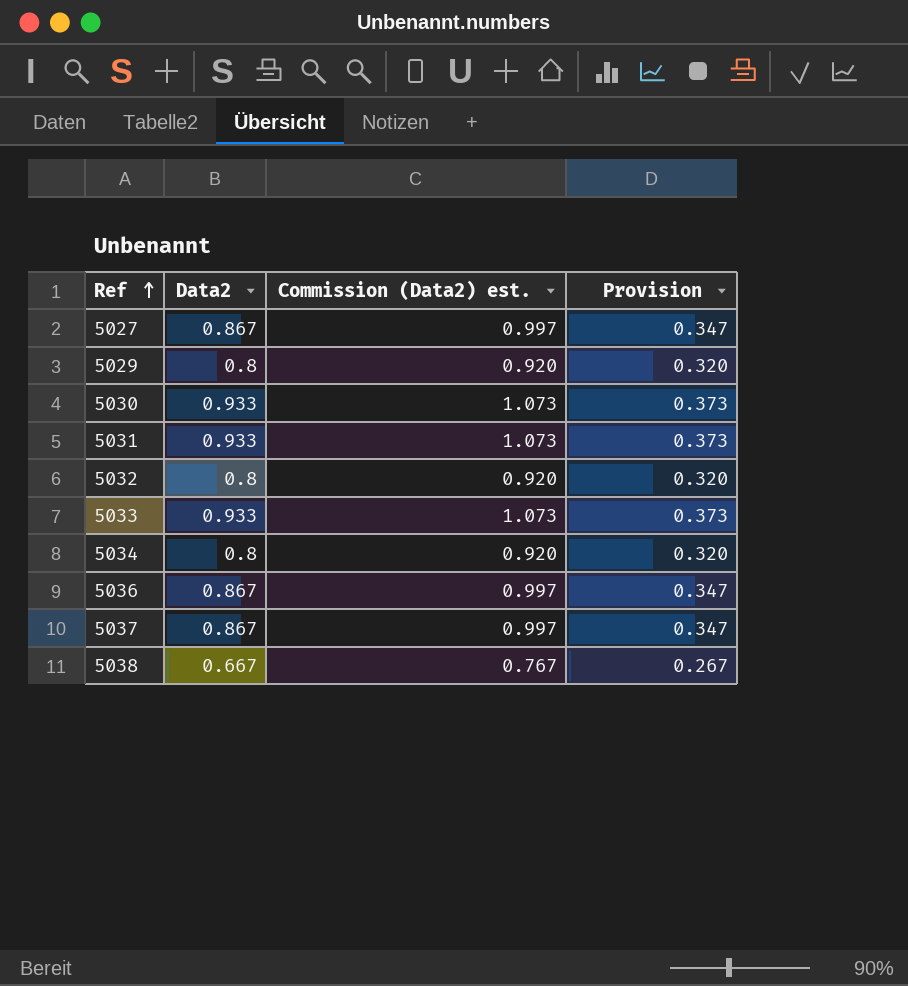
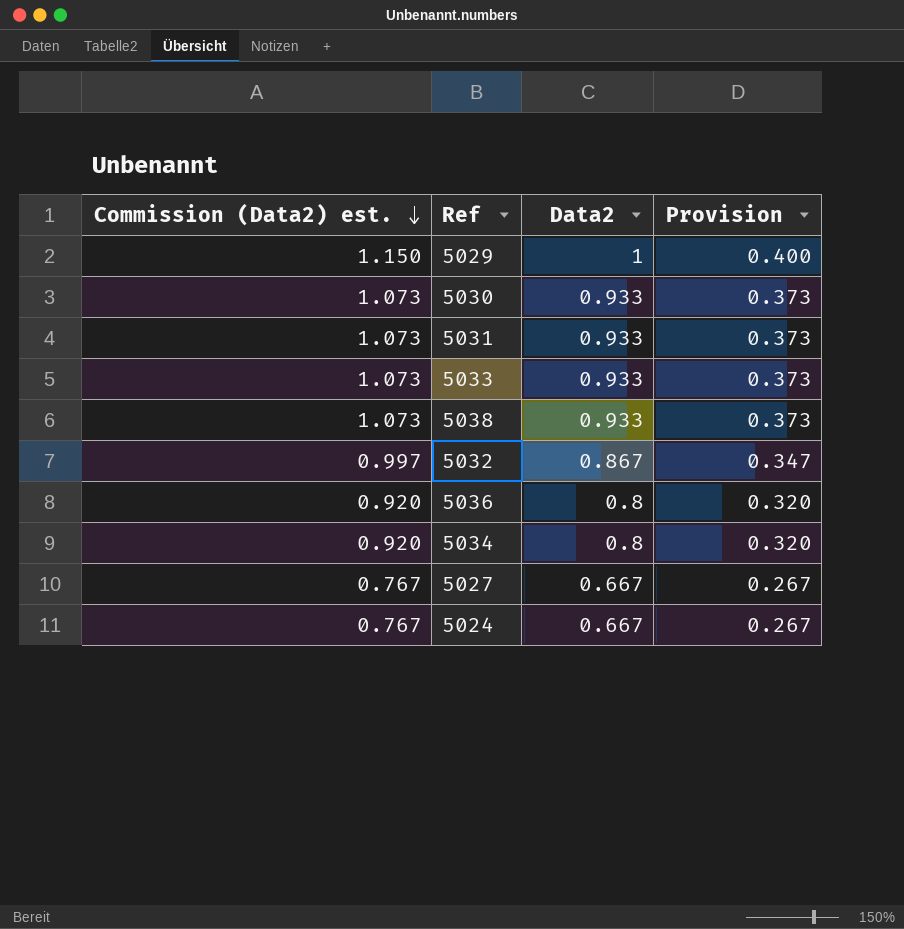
row order: Ref ascending -> Commission (Data2) est. descending
column Commission (Data2) est. | position: 3 -> 1
row 5037: 0.867 | 0.997 | 0.347 -> none
5029 | Commission (Data2) est.: 0.920 -> 1.150
5029 | Data2: 0.8 -> 1
5029 | Provision: 0.320 -> 0.400
5038 | Commission (Data2) est.: 0.767 -> 1.073
5038 | Data2: 0.667 -> 0.933
5038 | Provision: 0.267 -> 0.373
5032 | Commission (Data2) est.: 0.920 -> 0.997
5032 | Data2: 0.8 -> 0.867
5032 | Provision: 0.320 -> 0.347
5036 | Commission (Data2) est.: 0.997 -> 0.920
5036 | Data2: 0.867 -> 0.8
5036 | Provision: 0.347 -> 0.320
5027 | Commission (Data2) est.: 0.997 -> 0.767
5027 | Data2: 0.867 -> 0.667
5027 | Provision: 0.347 -> 0.267
row 5024: none -> 0.767 | 0.667 | 0.267

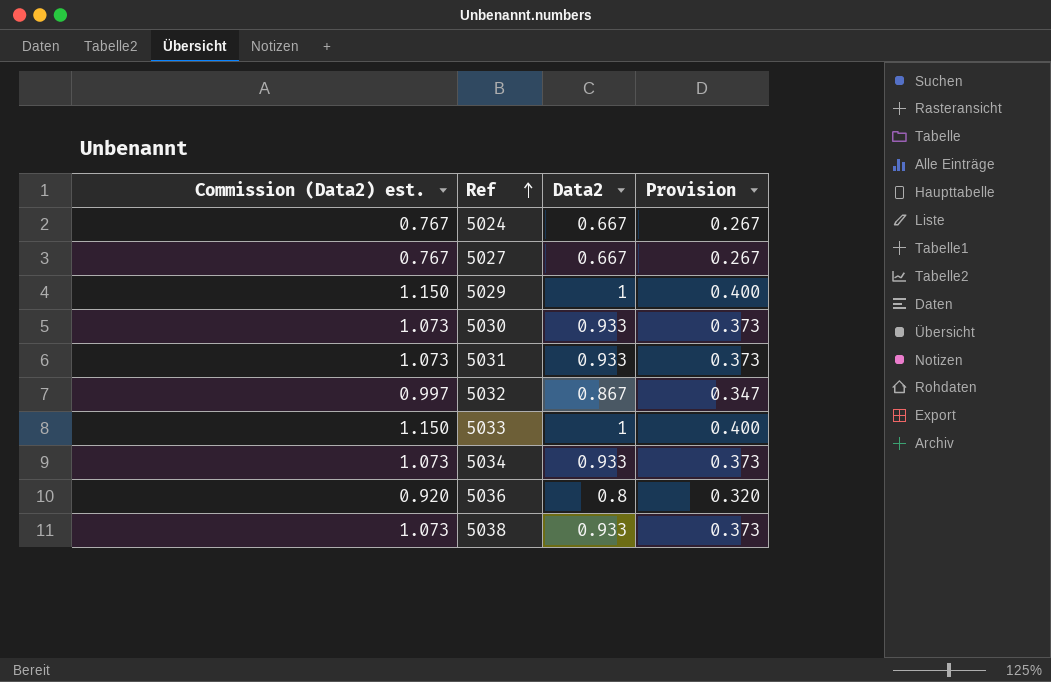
row order: Commission (Data2) est. descending -> Ref ascending
5033 | Commission (Data2) est.: 1.073 -> 1.150
5033 | Data2: 0.933 -> 1
5033 | Provision: 0.373 -> 0.400
5034 | Commission (Data2) est.: 0.920 -> 1.073
5034 | Data2: 0.8 -> 0.933
5034 | Provision: 0.320 -> 0.373

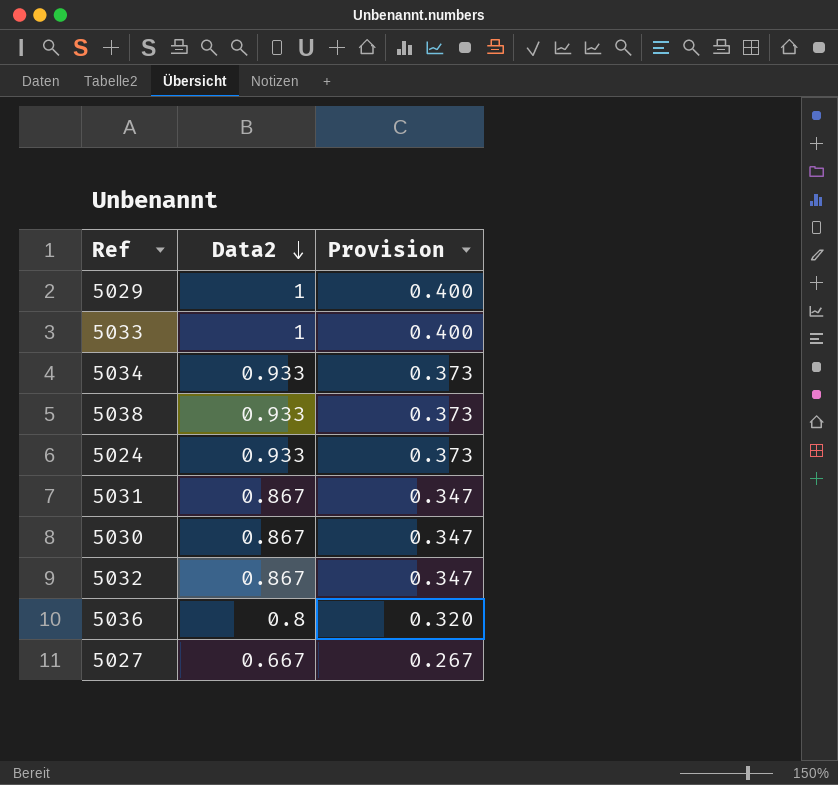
row order: Ref ascending -> Data2 descending
column Commission (Data2) est. | formula: [Data2] * 1.15 -> none
5024 | Data2: 0.667 -> 0.933
5024 | Provision: 0.267 -> 0.373
5031 | Data2: 0.933 -> 0.867
5031 | Provision: 0.373 -> 0.347
5030 | Data2: 0.933 -> 0.867
5030 | Provision: 0.373 -> 0.347

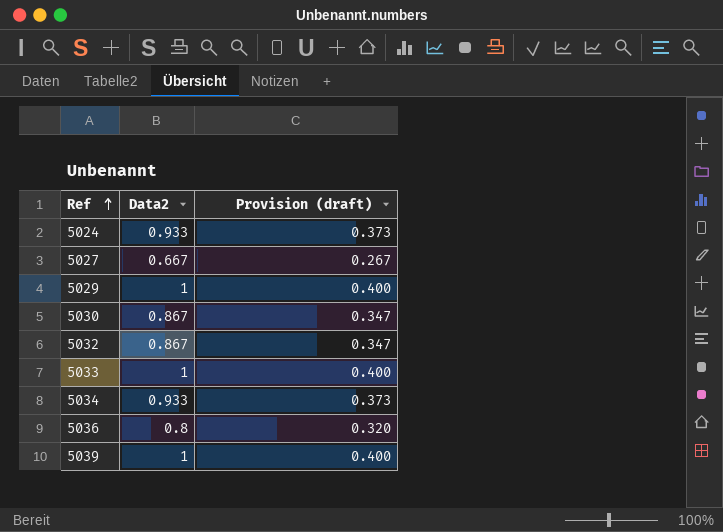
row order: Data2 descending -> Ref ascending
column name: Provision -> Provision (draft)
row 5038: 0.933 | 0.373 -> none
row 5031: 0.867 | 0.347 -> none
row 5039: none -> 1 | 0.400

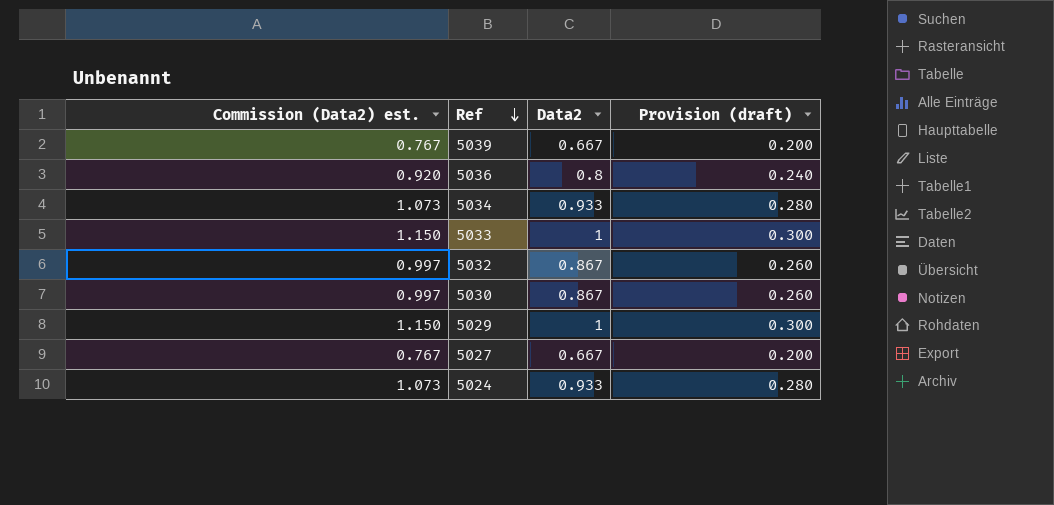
row order: Ref ascending -> Ref descending
column Commission (Data2) est. | formula: none -> [Data2] * 1.15
column Provision (draft) | formula: [Data2] * 0.4 -> [Data2] * 0.3
5039 | Data2: 1 -> 0.667

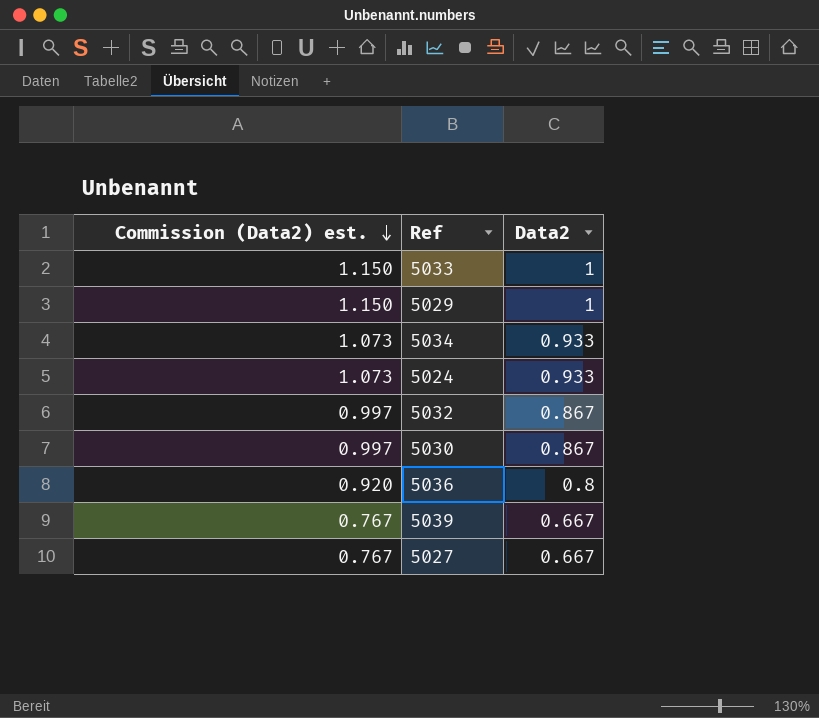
row order: Ref descending -> Commission (Data2) est. descending
column Provision (draft) | formula: [Data2] * 0.3 -> none

